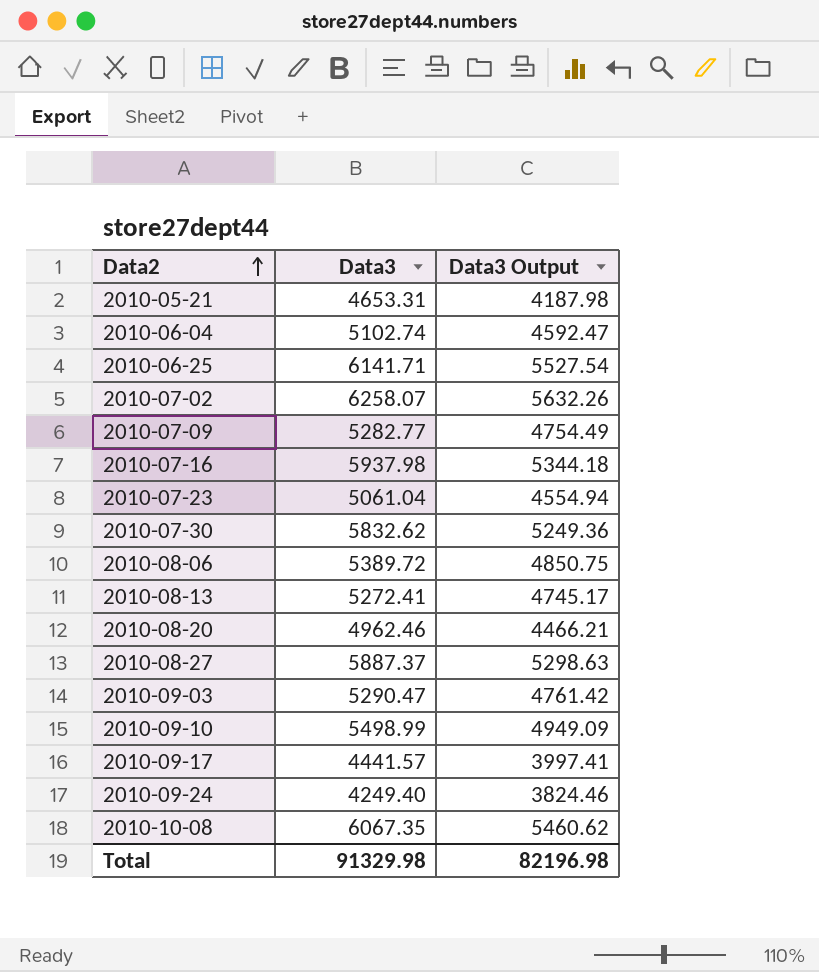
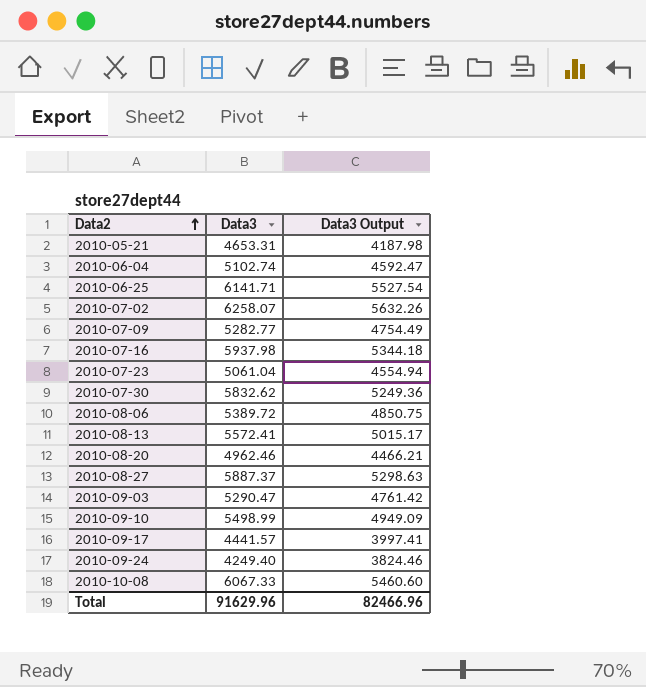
2010-08-13 | Data3: 5272.41 -> 5572.41
2010-08-13 | Data3 Output: 4745.17 -> 5015.17
2010-10-08 | Data3: 6067.35 -> 6067.33
2010-10-08 | Data3 Output: 5460.62 -> 5460.60
Total | Data3: 91329.98 -> 91629.96
Total | Data3 Output: 82196.98 -> 82466.96

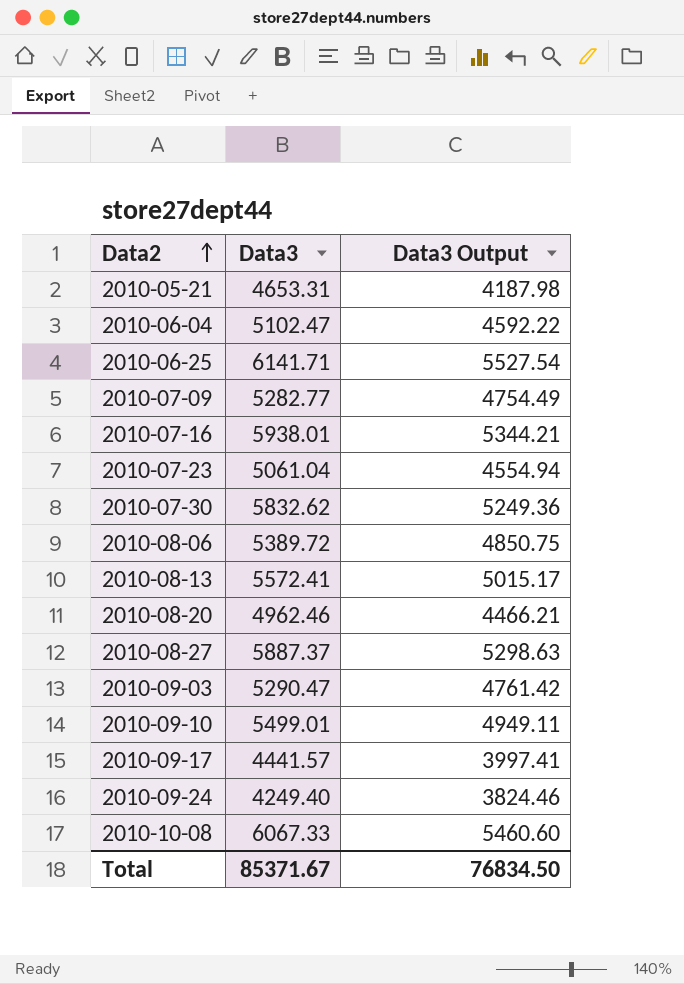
row 2010-07-02: 6258.07 | 5632.26 -> none
2010-06-04 | Data3: 5102.74 -> 5102.47
2010-06-04 | Data3 Output: 4592.47 -> 4592.22
2010-07-16 | Data3: 5937.98 -> 5938.01
2010-07-16 | Data3 Output: 5344.18 -> 5344.21
2010-09-10 | Data3: 5498.99 -> 5499.01
2010-09-10 | Data3 Output: 4949.09 -> 4949.11
Total | Data3: 91629.96 -> 85371.67
Total | Data3 Output: 82466.96 -> 76834.50

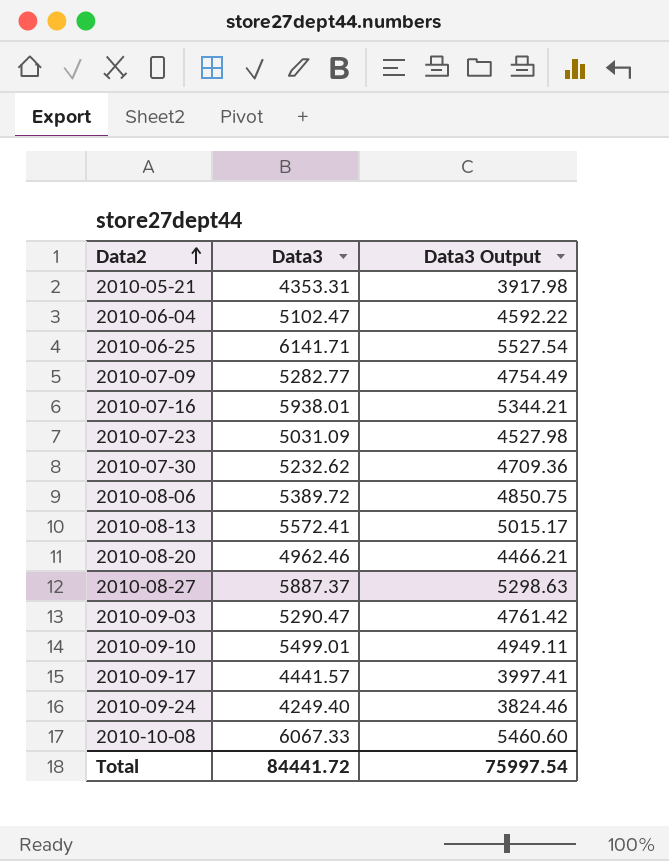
2010-05-21 | Data3: 4653.31 -> 4353.31
2010-05-21 | Data3 Output: 4187.98 -> 3917.98
2010-07-23 | Data3: 5061.04 -> 5031.09
2010-07-23 | Data3 Output: 4554.94 -> 4527.98
2010-07-30 | Data3: 5832.62 -> 5232.62
2010-07-30 | Data3 Output: 5249.36 -> 4709.36
Total | Data3: 85371.67 -> 84441.72
Total | Data3 Output: 76834.50 -> 75997.54

